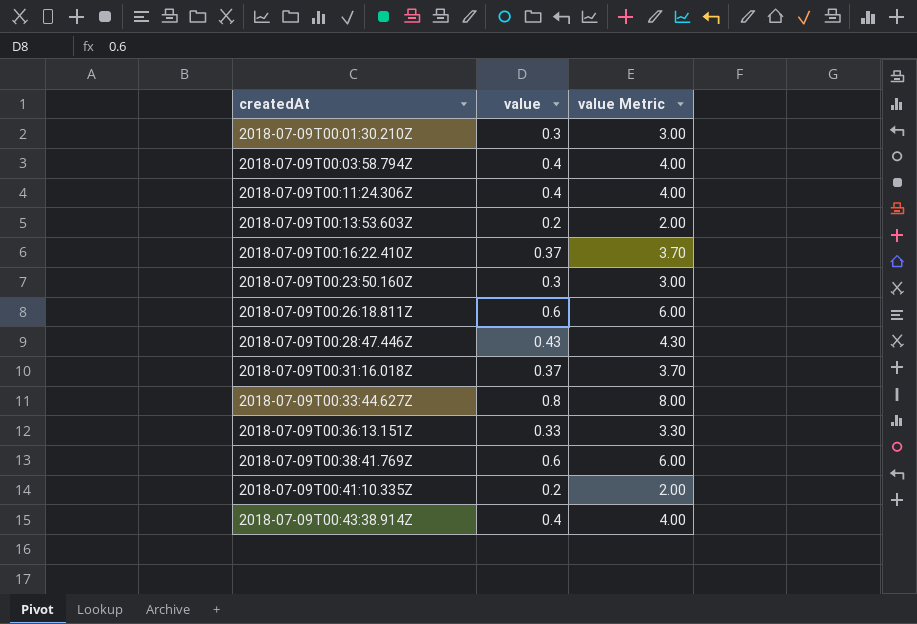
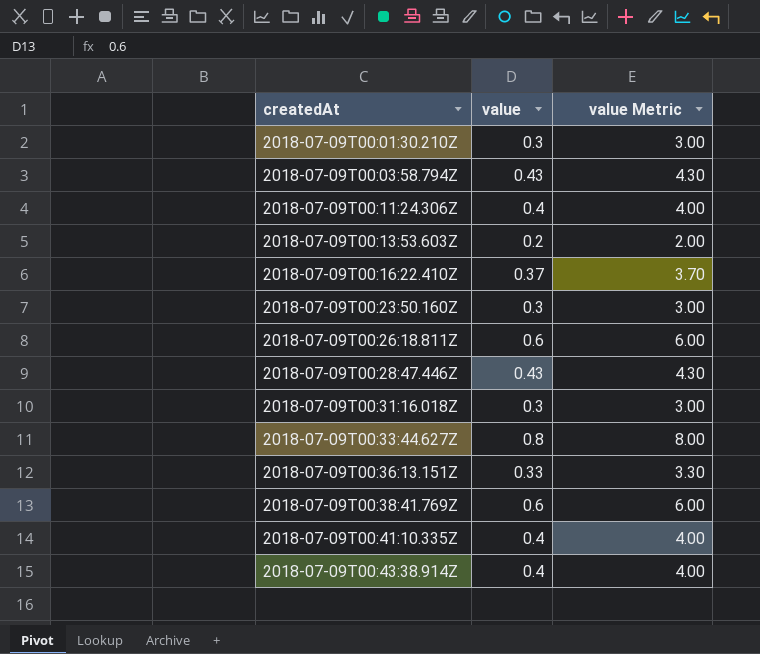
2018-07-09T00:03:58.794Z | value: 0.4 -> 0.43
2018-07-09T00:03:58.794Z | value Metric: 4.00 -> 4.30
2018-07-09T00:31:16.018Z | value: 0.37 -> 0.3
2018-07-09T00:31:16.018Z | value Metric: 3.70 -> 3.00
2018-07-09T00:41:10.335Z | value: 0.2 -> 0.4
2018-07-09T00:41:10.335Z | value Metric: 2.00 -> 4.00

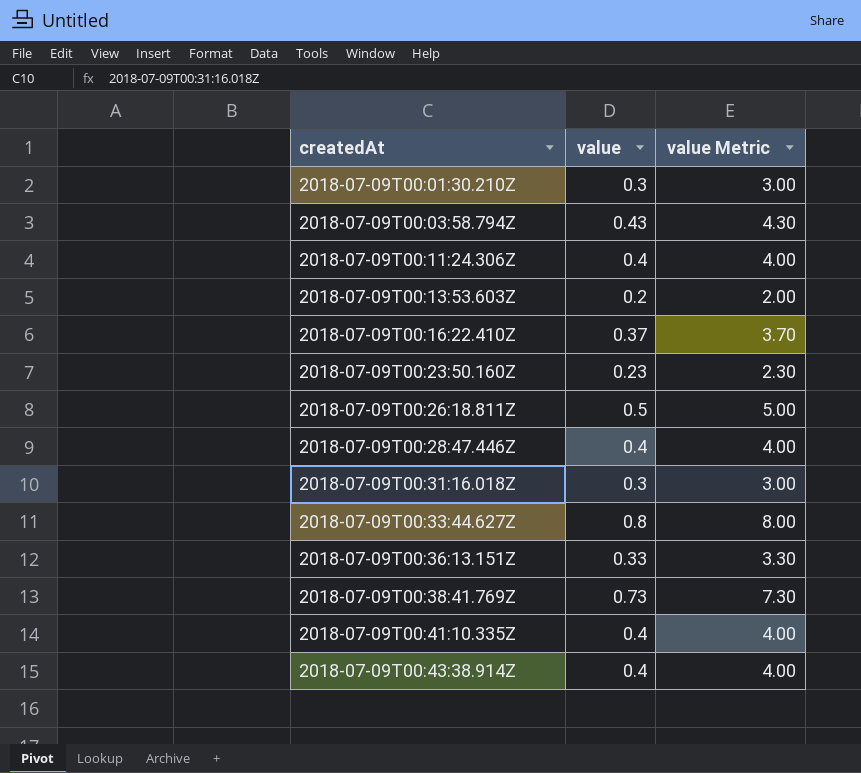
2018-07-09T00:23:50.160Z | value: 0.3 -> 0.23
2018-07-09T00:23:50.160Z | value Metric: 3.00 -> 2.30
2018-07-09T00:26:18.811Z | value: 0.6 -> 0.5
2018-07-09T00:26:18.811Z | value Metric: 6.00 -> 5.00
2018-07-09T00:28:47.446Z | value: 0.43 -> 0.4
2018-07-09T00:28:47.446Z | value Metric: 4.30 -> 4.00
2018-07-09T00:38:41.769Z | value: 0.6 -> 0.73
2018-07-09T00:38:41.769Z | value Metric: 6.00 -> 7.30

